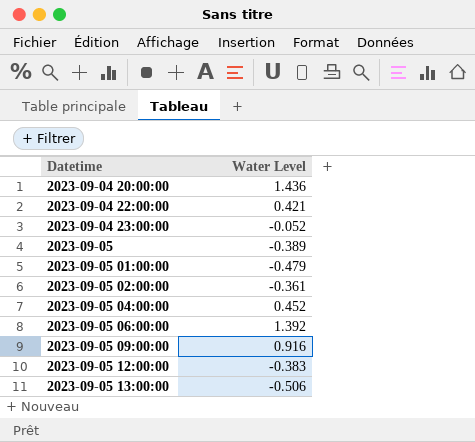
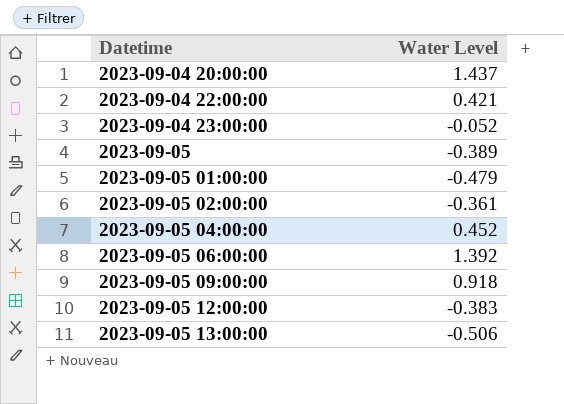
2023-09-04 20:00:00 | Water Level: 1.436 -> 1.437
2023-09-05 09:00:00 | Water Level: 0.916 -> 0.918

